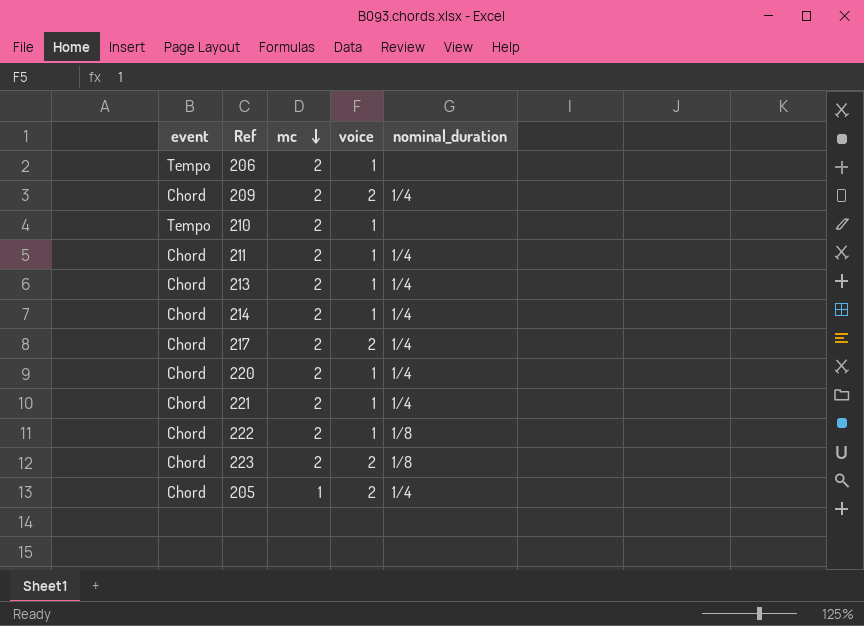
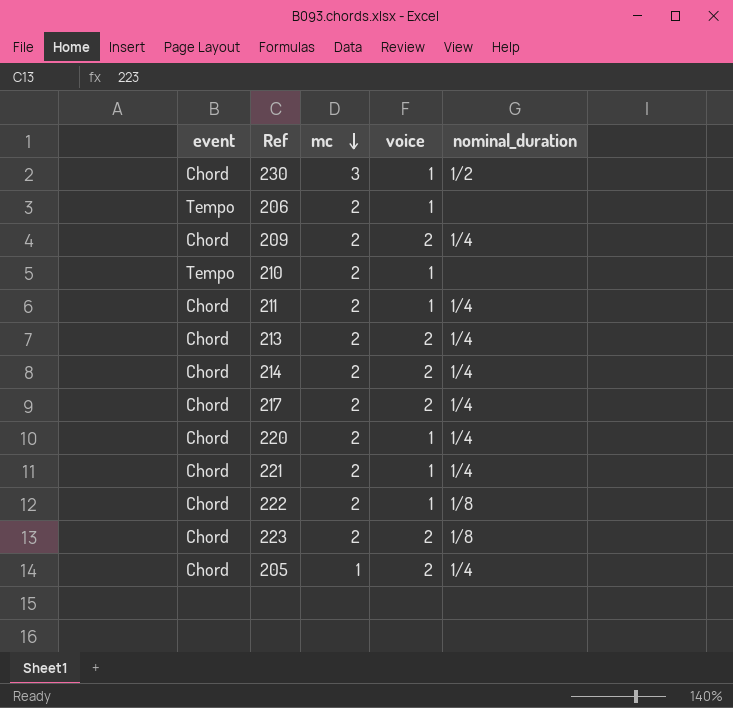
row 230: none -> Chord | 3 | 1 | 1/2
213 | voice: 1 -> 2
214 | voice: 1 -> 2

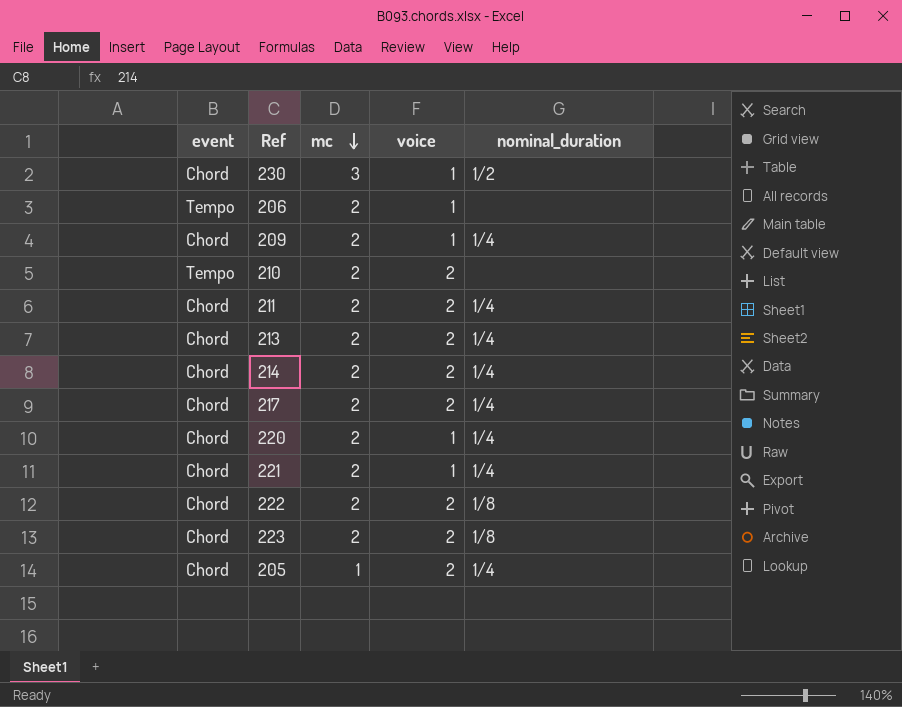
209 | voice: 2 -> 1
210 | voice: 1 -> 2
211 | voice: 1 -> 2
222 | voice: 1 -> 2

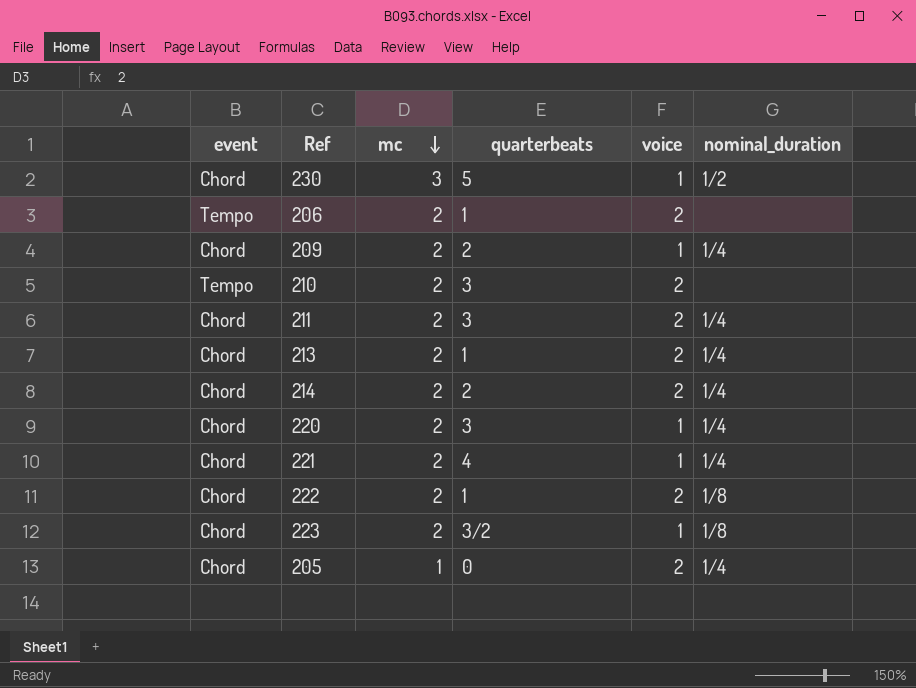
column quarterbeats | position: none -> 4
row 217: Chord | 2 | 2 | 1/4 -> none
206 | voice: 1 -> 2
223 | voice: 2 -> 1

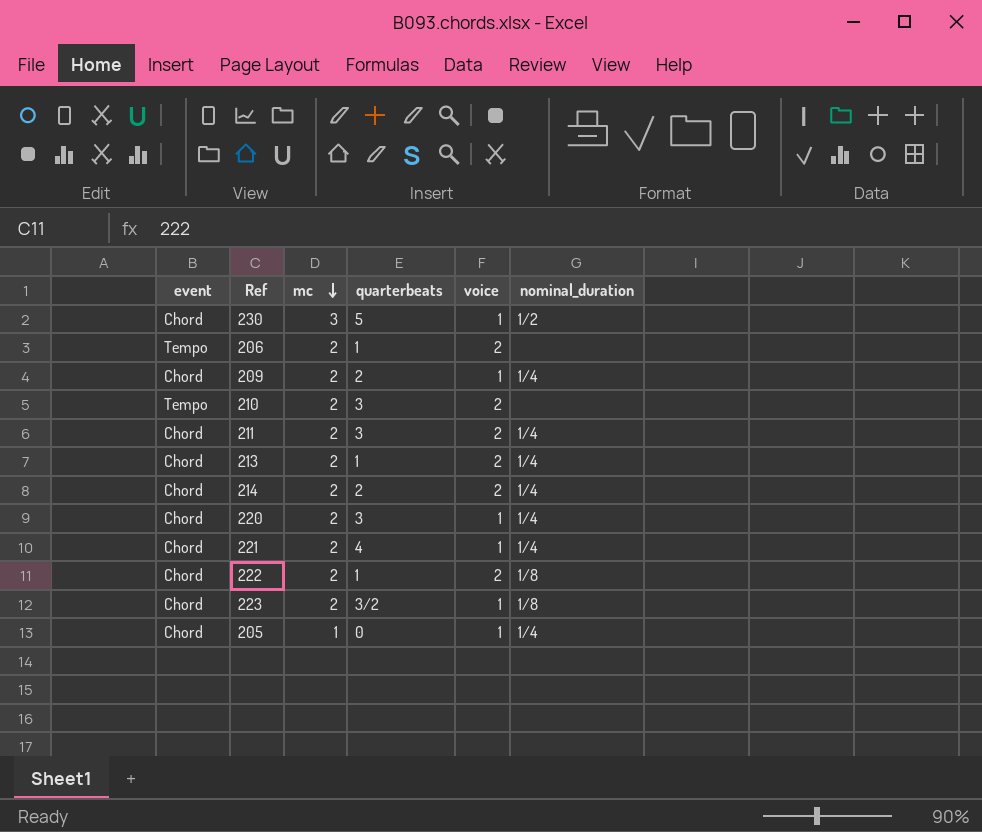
205 | voice: 2 -> 1

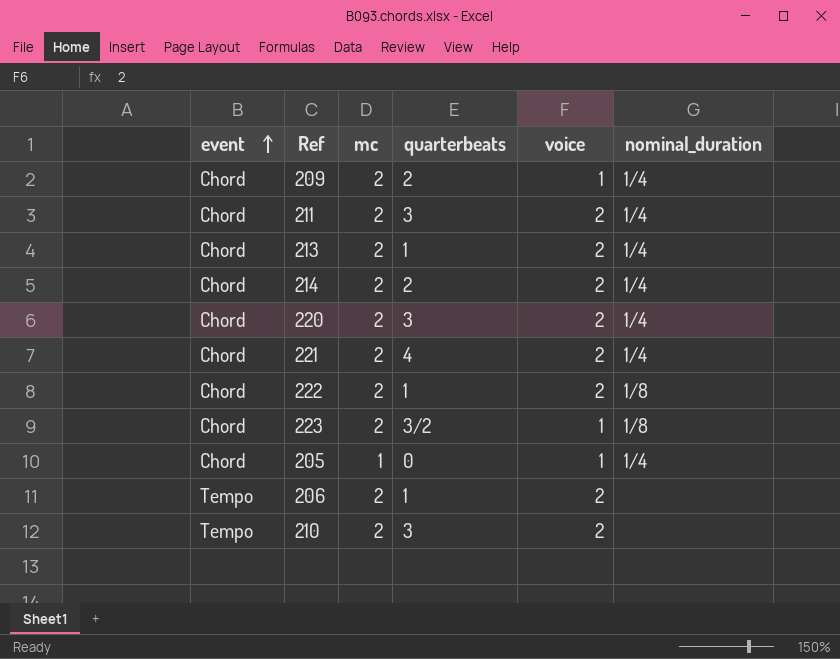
row order: mc descending -> event ascending
row 230: Chord | 3 | 5 | 1 | 1/2 -> none
220 | voice: 1 -> 2
221 | voice: 1 -> 2

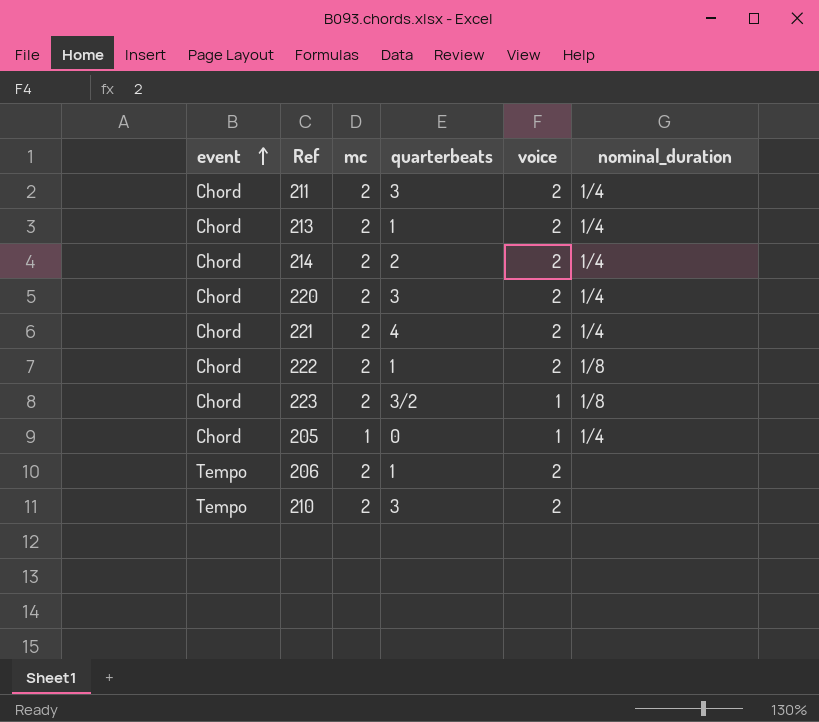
row 209: Chord | 2 | 2 | 1 | 1/4 -> none

